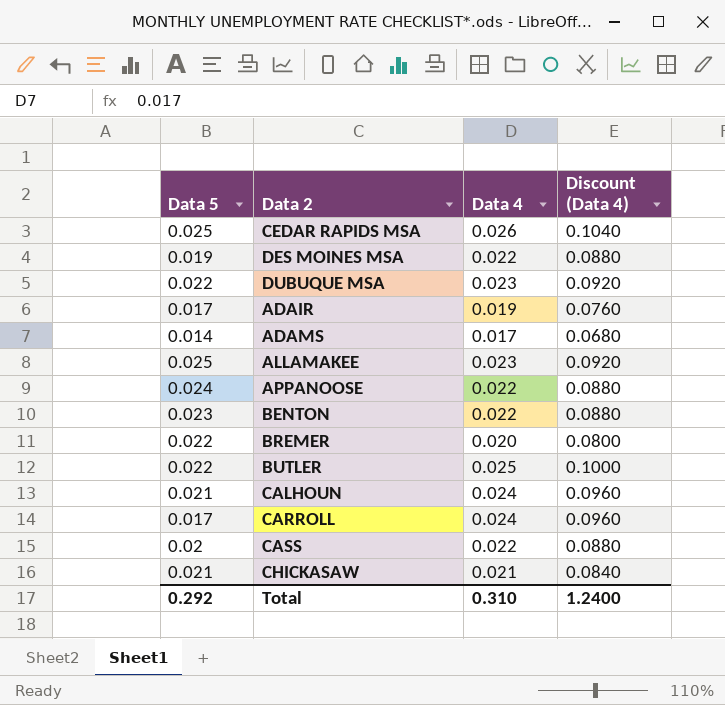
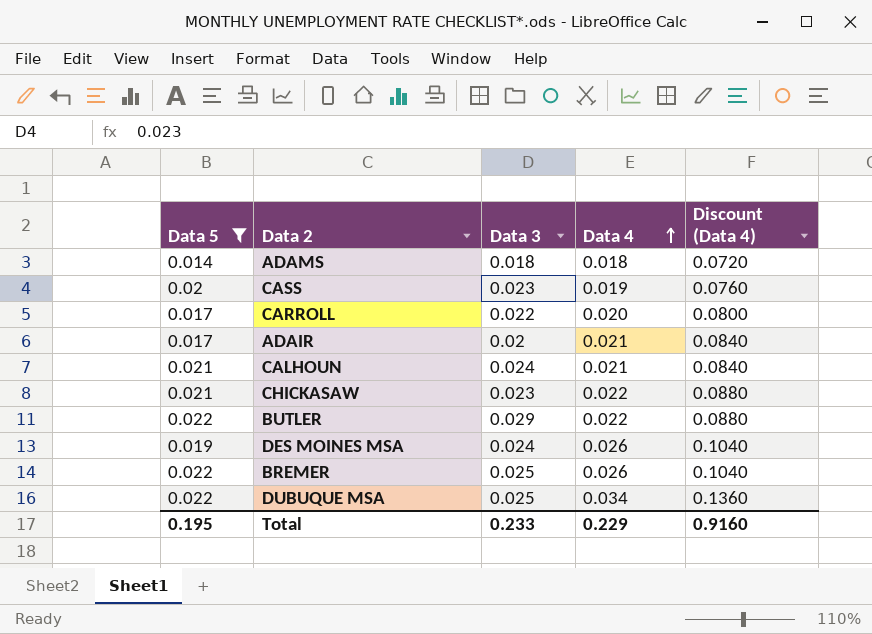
filter: none -> Data 5 <= 0.022
row order: none -> Data 4 ascending
column Data 3 | position: none -> 3
ADAMS | Data 4: 0.017 -> 0.018
ADAMS | Discount (Data 4): 0.0680 -> 0.0720
CASS | Data 4: 0.022 -> 0.019
CASS | Discount (Data 4): 0.0880 -> 0.0760
CARROLL | Data 4: 0.024 -> 0.020
CARROLL | Discount (Data 4): 0.0960 -> 0.0800
ADAIR | Data 4: 0.019 -> 0.021
ADAIR | Discount (Data 4): 0.0760 -> 0.0840
CALHOUN | Data 4: 0.024 -> 0.021
CALHOUN | Discount (Data 4): 0.0960 -> 0.0840
CHICKASAW | Data 4: 0.021 -> 0.022
CHICKASAW | Discount (Data 4): 0.0840 -> 0.0880
BUTLER | Data 4: 0.025 -> 0.022
BUTLER | Discount (Data 4): 0.1000 -> 0.0880
DES MOINES MSA | Data 4: 0.022 -> 0.026
DES MOINES MSA | Discount (Data 4): 0.0880 -> 0.1040
BREMER | Data 4: 0.020 -> 0.026
BREMER | Discount (Data 4): 0.0800 -> 0.1040
DUBUQUE MSA | Data 4: 0.023 -> 0.034
DUBUQUE MSA | Discount (Data 4): 0.0920 -> 0.1360
Total | Data 5: 0.292 -> 0.195
Total | Data 4: 0.310 -> 0.229
Total | Discount (Data 4): 1.2400 -> 0.9160

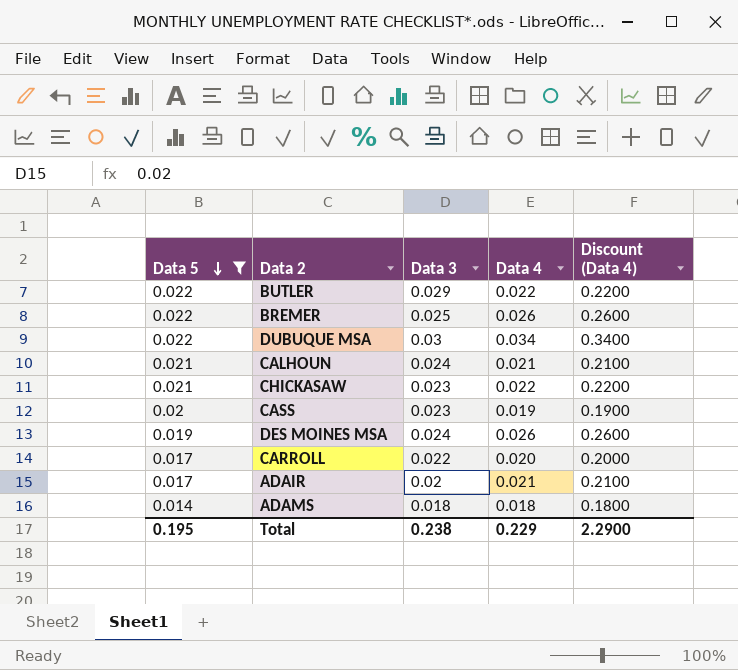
row order: Data 4 ascending -> Data 5 descending
column Discount (Data 4) | formula: [Data 4] * 4 -> [Data 4] * 10
DUBUQUE MSA | Data 3: 0.025 -> 0.03
Total | Data 3: 0.233 -> 0.238
Total | Discount (Data 4): 0.9160 -> 2.2900

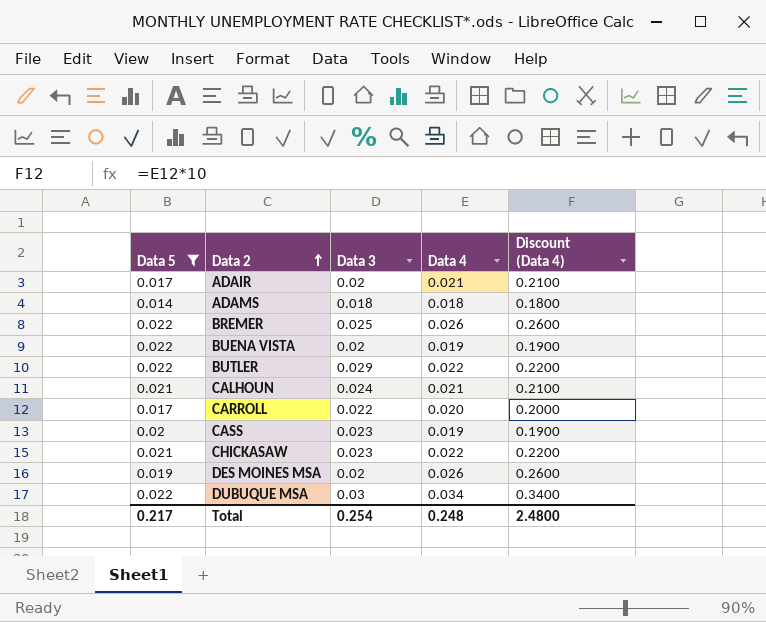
row order: Data 5 descending -> Data 2 ascending
row BUENA VISTA: none -> 0.022 | 0.02 | 0.019 | 0.1900
DES MOINES MSA | Data 3: 0.024 -> 0.02
Total | Data 5: 0.195 -> 0.217
Total | Data 3: 0.238 -> 0.254
Total | Data 4: 0.229 -> 0.248
Total | Discount (Data 4): 2.2900 -> 2.4800

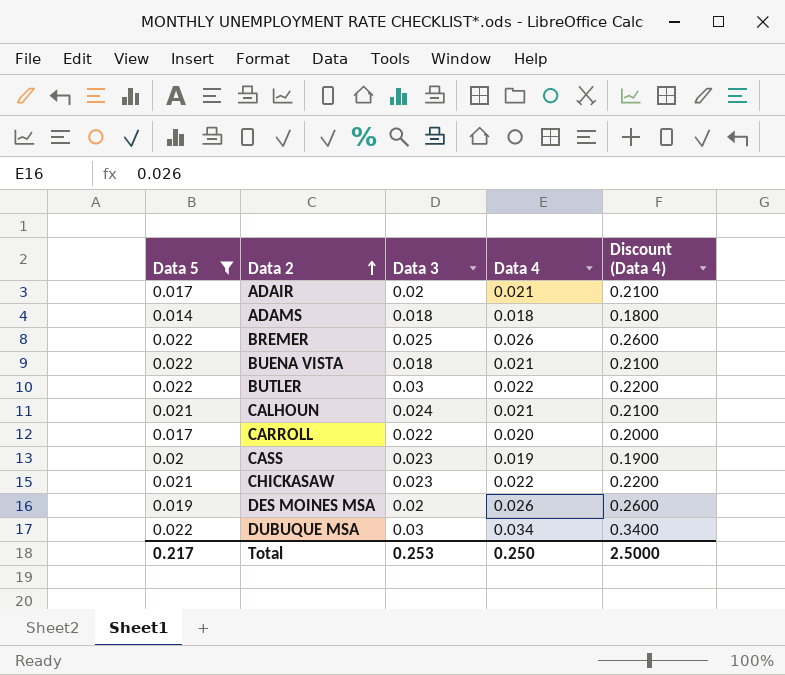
BUENA VISTA | Data 3: 0.02 -> 0.018
BUENA VISTA | Data 4: 0.019 -> 0.021
BUENA VISTA | Discount (Data 4): 0.1900 -> 0.2100
BUTLER | Data 3: 0.029 -> 0.03
Total | Data 3: 0.254 -> 0.253
Total | Data 4: 0.248 -> 0.250
Total | Discount (Data 4): 2.4800 -> 2.5000

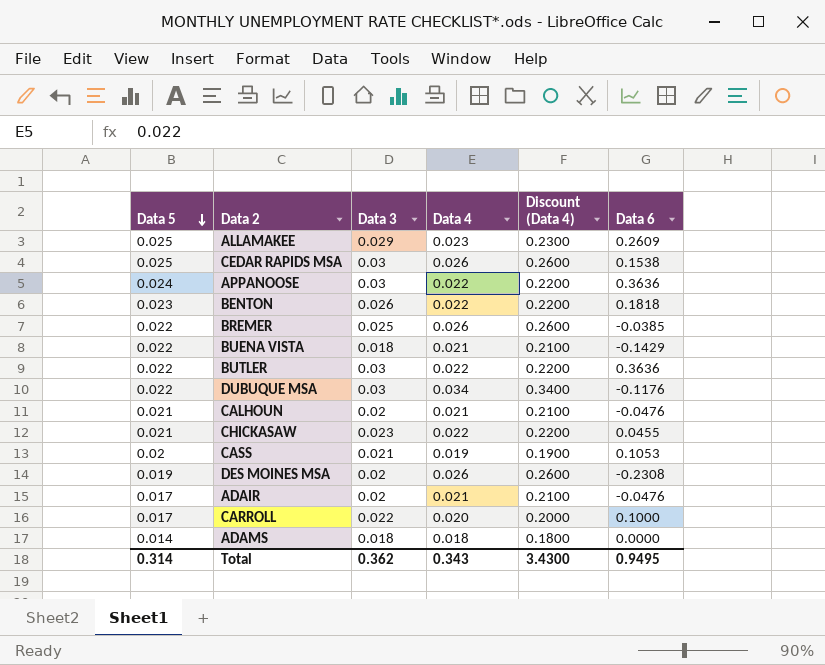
filter: Data 5 <= 0.022 -> none
row order: Data 2 ascending -> Data 5 descending
column Data 6 | formula: none -> ([Data 3] - [Data 4]) / [Data 4]
CALHOUN | Data 3: 0.024 -> 0.02
CASS | Data 3: 0.023 -> 0.021
Total | Data 5: 0.217 -> 0.314
Total | Data 3: 0.253 -> 0.362
Total | Data 4: 0.250 -> 0.343
Total | Discount (Data 4): 2.5000 -> 3.4300

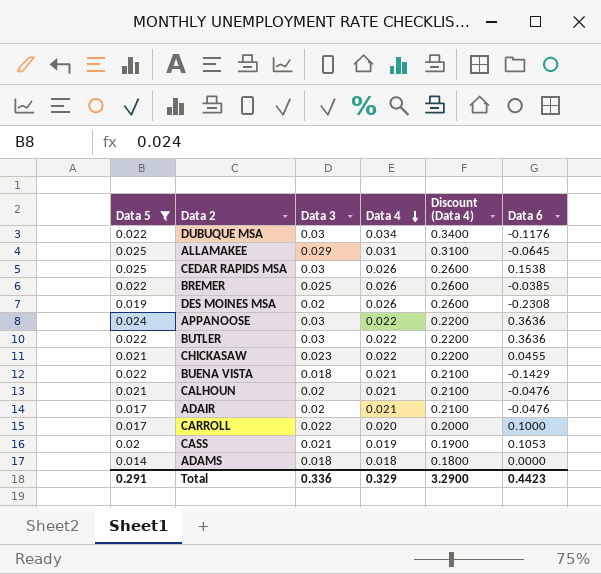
filter: none -> Data 5 != 0.023
row order: Data 5 descending -> Data 4 descending
ALLAMAKEE | Data 4: 0.023 -> 0.031
ALLAMAKEE | Discount (Data 4): 0.2300 -> 0.3100
ALLAMAKEE | Data 6: 0.2609 -> -0.0645
Total | Data 5: 0.314 -> 0.291
Total | Data 3: 0.362 -> 0.336
Total | Data 4: 0.343 -> 0.329
Total | Discount (Data 4): 3.4300 -> 3.2900
Total | Data 6: 0.9495 -> 0.4423

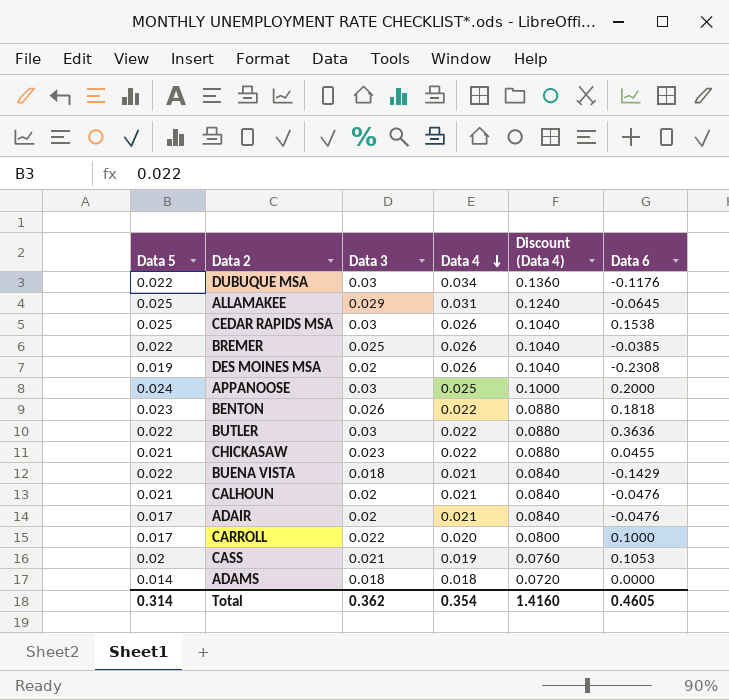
filter: Data 5 != 0.023 -> none
column Discount (Data 4) | formula: [Data 4] * 10 -> [Data 4] * 4
APPANOOSE | Data 4: 0.022 -> 0.025
APPANOOSE | Data 6: 0.3636 -> 0.2000
Total | Data 5: 0.291 -> 0.314
Total | Data 3: 0.336 -> 0.362
Total | Data 4: 0.329 -> 0.354
Total | Discount (Data 4): 3.2900 -> 1.4160
Total | Data 6: 0.4423 -> 0.4605

